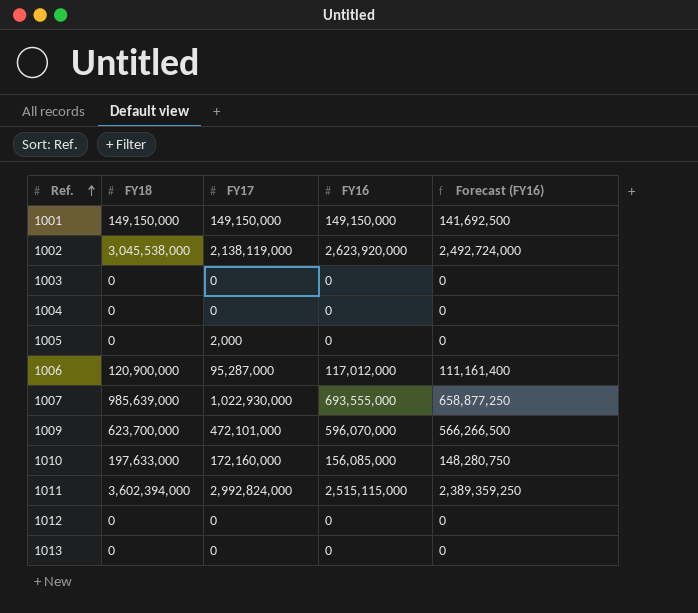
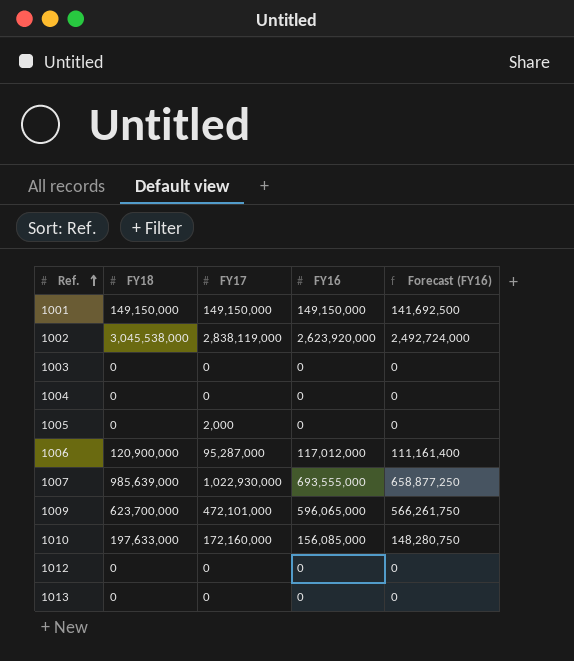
row 1011: 3,602,394,000 | 2,992,824,000 | 2,515,115,000 | 2,389,359,250 -> none
1002 | FY17: 2,138,119,000 -> 2,838,119,000
1009 | FY16: 596,070,000 -> 596,065,000
1009 | Forecast (FY16): 566,266,500 -> 566,261,750

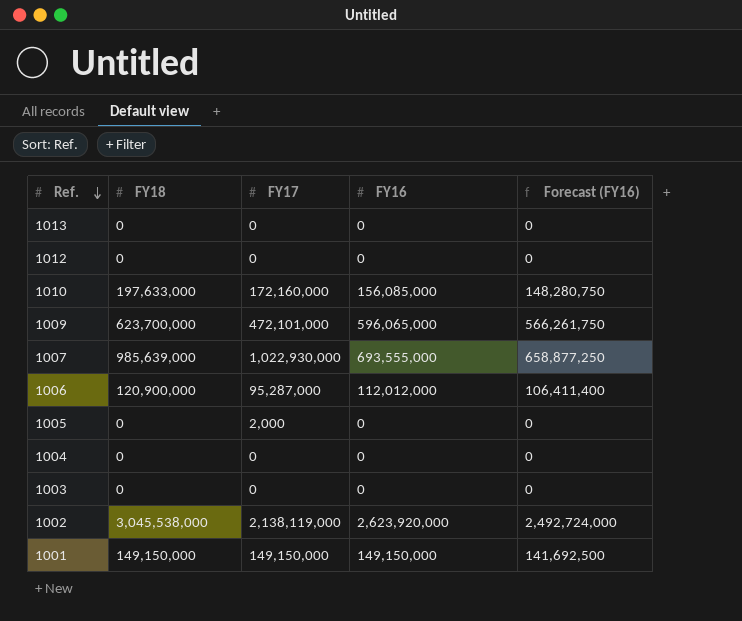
row order: Ref. ascending -> Ref. descending
1006 | FY16: 117,012,000 -> 112,012,000
1006 | Forecast (FY16): 111,161,400 -> 106,411,400
1002 | FY17: 2,838,119,000 -> 2,138,119,000

